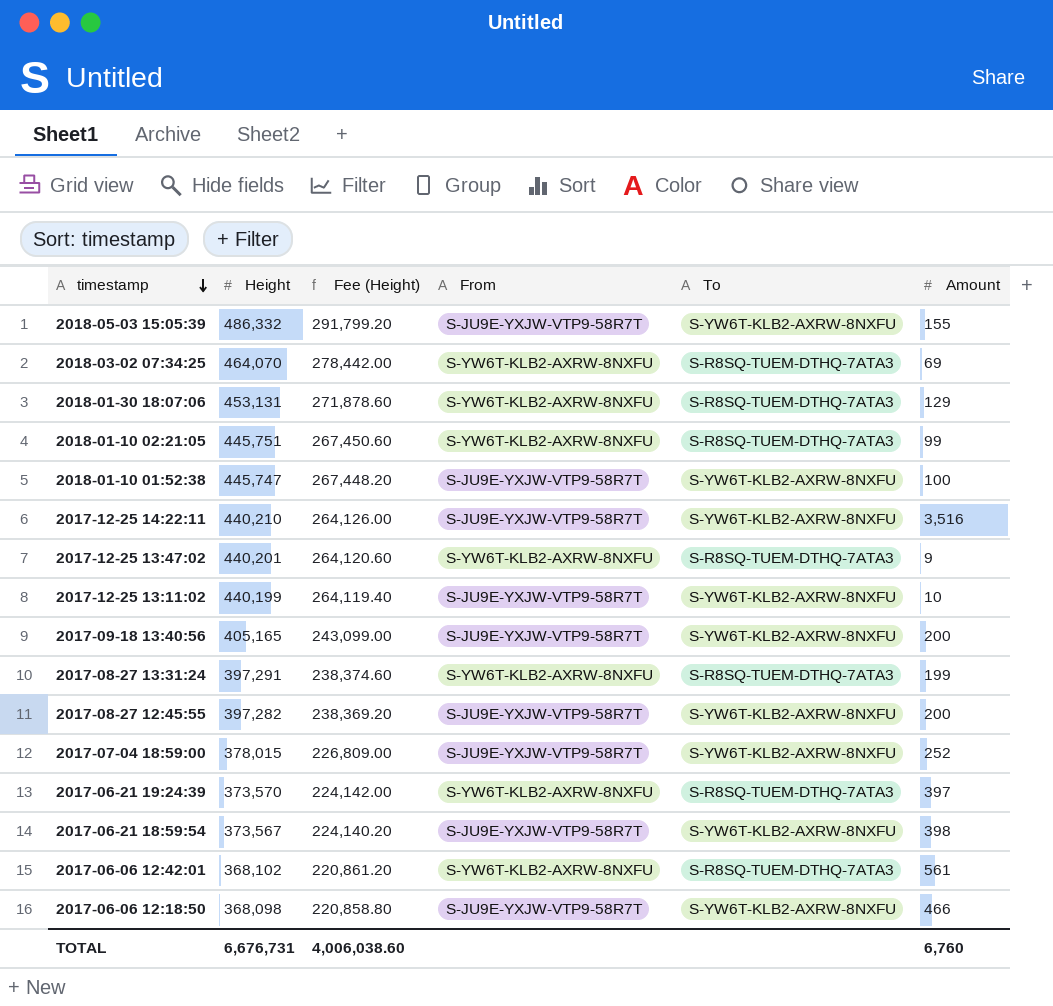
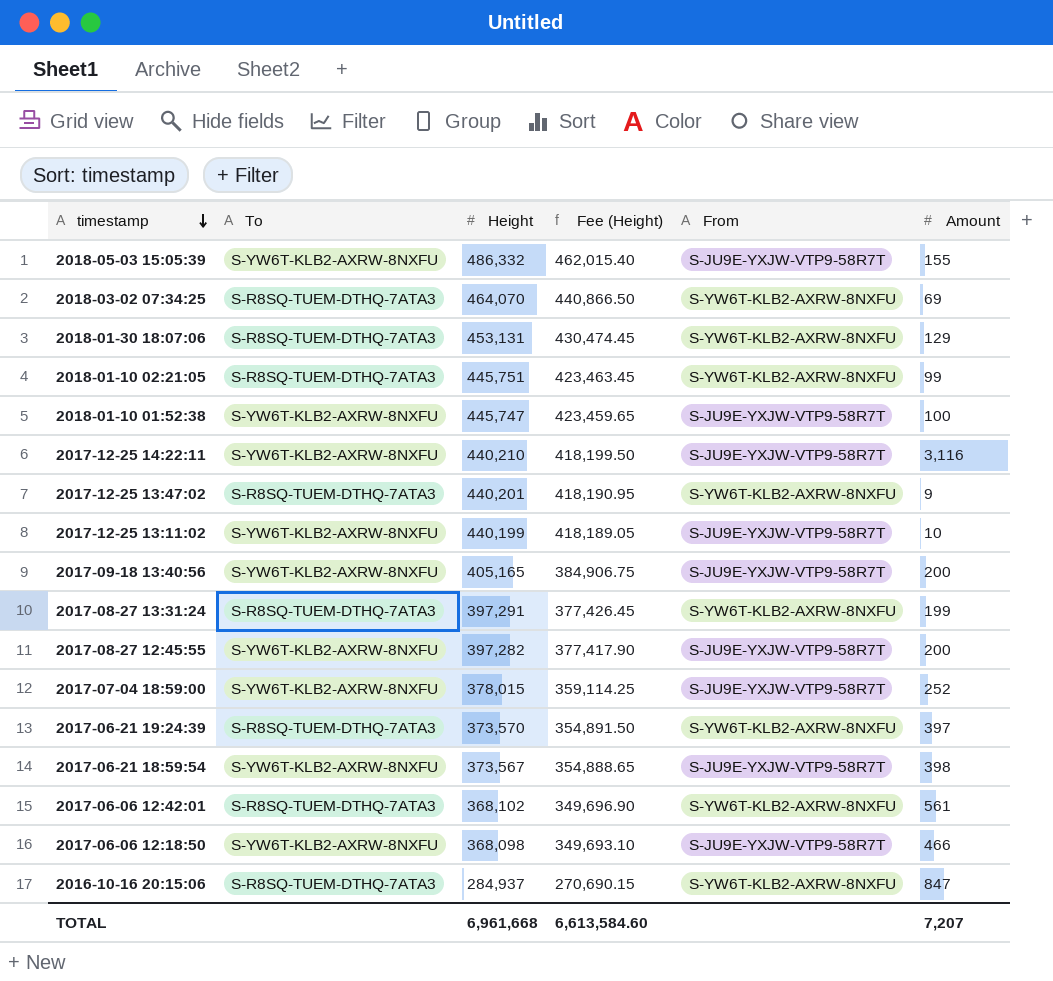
column To | position: 5 -> 2
column Fee (Height) | formula: [Height] * 0.6 -> [Height] * 0.95
2017-12-25 14:22:11 | Amount: 3,516 -> 3,116
row 2016-10-16 20:15:06: none -> S-R8SQ-TUEM-DTHQ-7ATA3 | 284,937 | 270,690.15 | S-YW6T-KLB2-AXRW-8NXFU | 847
TOTAL | Height: 6,676,731 -> 6,961,668
TOTAL | Fee (Height): 4,006,038.60 -> 6,613,584.60
TOTAL | Amount: 6,760 -> 7,207

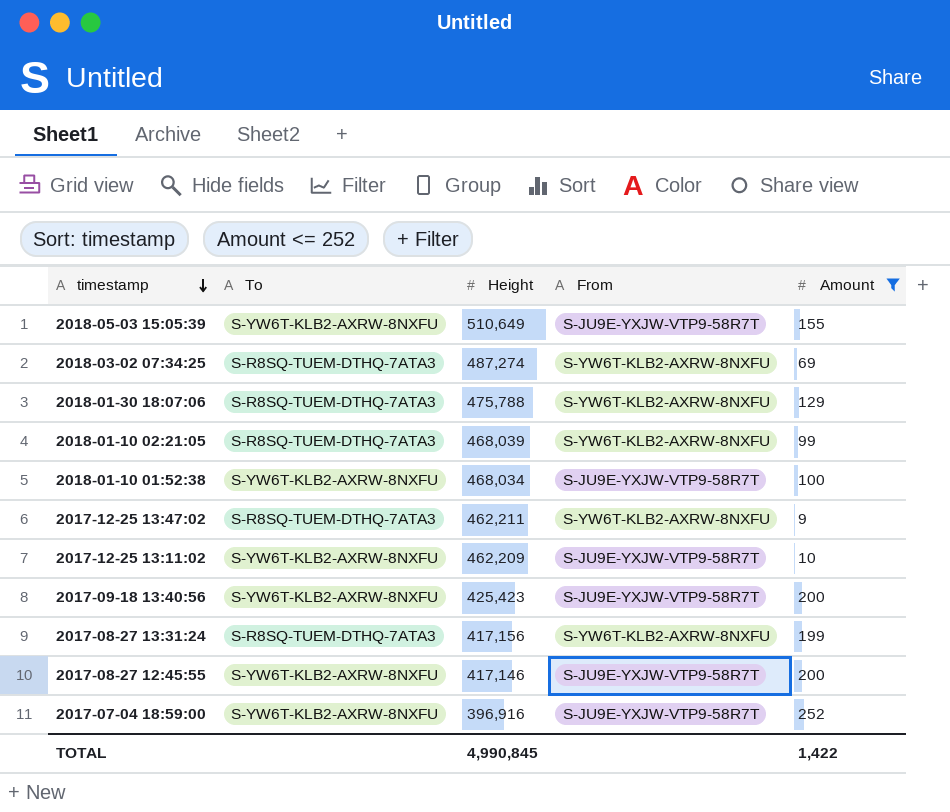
filter: none -> Amount <= 252
column Fee (Height) | formula: [Height] * 0.95 -> none
2018-05-03 15:05:39 | Height: 486,332 -> 510,649
2018-03-02 07:34:25 | Height: 464,070 -> 487,274
2018-01-30 18:07:06 | Height: 453,131 -> 475,788
2018-01-10 02:21:05 | Height: 445,751 -> 468,039
2018-01-10 01:52:38 | Height: 445,747 -> 468,034
2017-12-25 13:47:02 | Height: 440,201 -> 462,211
2017-12-25 13:11:02 | Height: 440,199 -> 462,209
2017-09-18 13:40:56 | Height: 405,165 -> 425,423
2017-08-27 13:31:24 | Height: 397,291 -> 417,156
2017-08-27 12:45:55 | Height: 397,282 -> 417,146
2017-07-04 18:59:00 | Height: 378,015 -> 396,916
TOTAL | Height: 6,961,668 -> 4,990,845
TOTAL | Amount: 7,207 -> 1,422

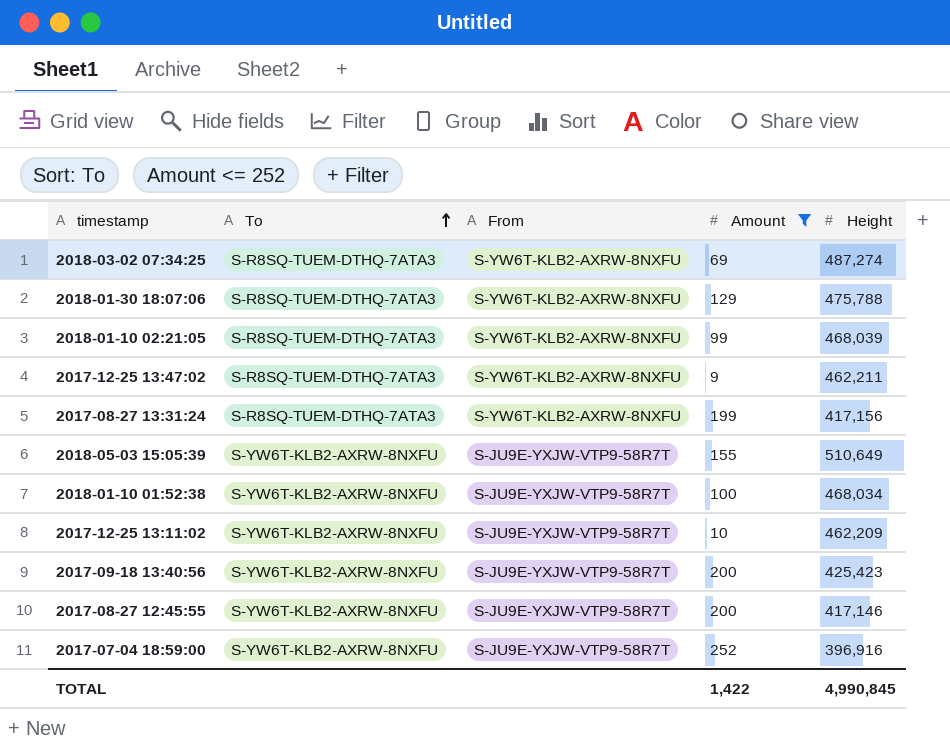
row order: timestamp descending -> To ascending
column Height | position: 3 -> 5

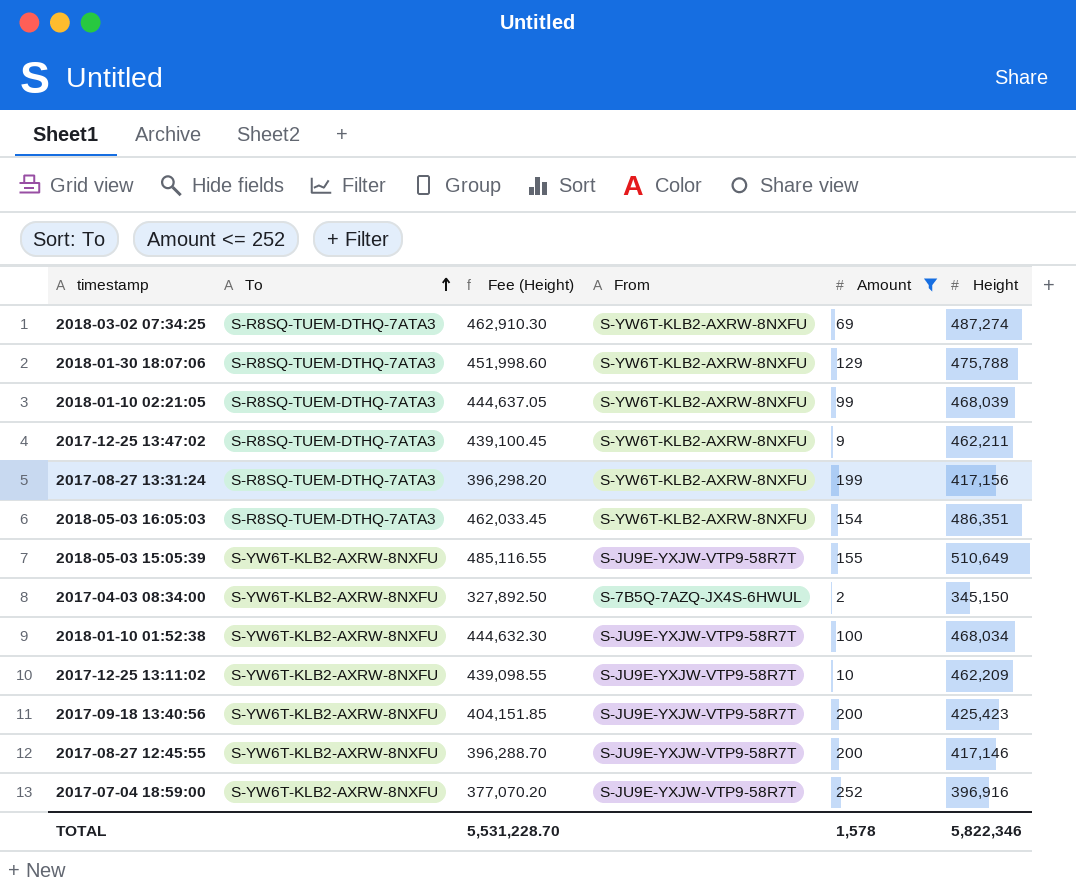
column Fee (Height) | formula: none -> [Height] * 0.95
row 2018-05-03 16:05:03: none -> S-R8SQ-TUEM-DTHQ-7ATA3 | 462,033.45 | S-YW6T-KLB2-AXRW-8NXFU | 154 | 486,351
row 2017-04-03 08:34:00: none -> S-YW6T-KLB2-AXRW-8NXFU | 327,892.50 | S-7B5Q-7AZQ-JX4S-6HWUL | 2 | 345,150
TOTAL | Amount: 1,422 -> 1,578
TOTAL | Height: 4,990,845 -> 5,822,346

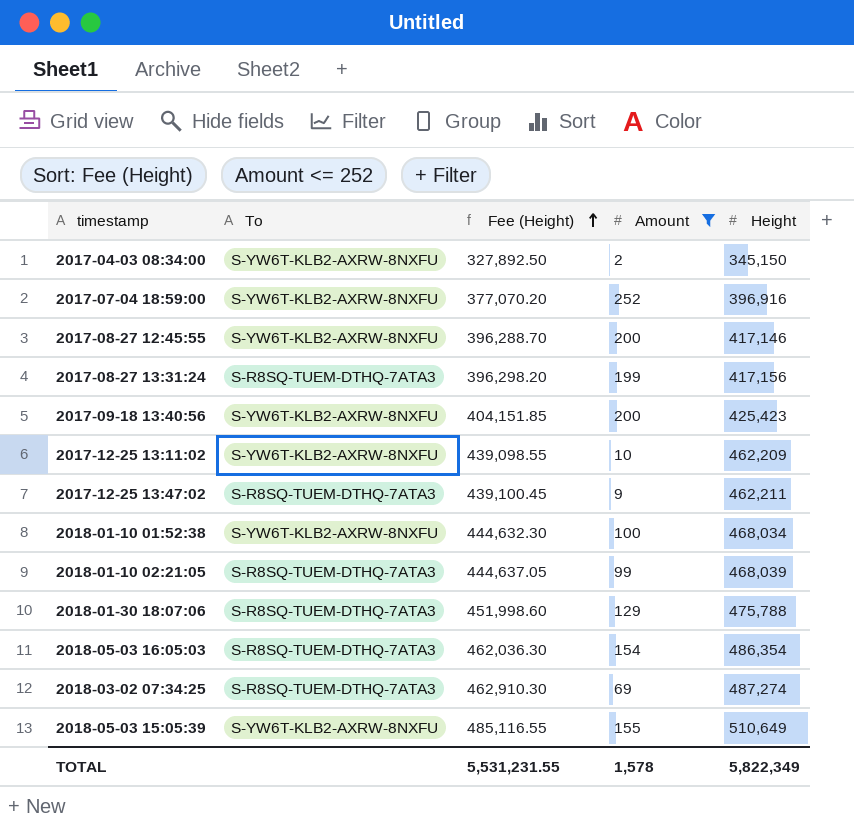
row order: To ascending -> Fee (Height) ascending
column From | position: 4 -> none
2018-05-03 16:05:03 | Fee (Height): 462,033.45 -> 462,036.30
2018-05-03 16:05:03 | Height: 486,351 -> 486,354
TOTAL | Fee (Height): 5,531,228.70 -> 5,531,231.55
TOTAL | Height: 5,822,346 -> 5,822,349

